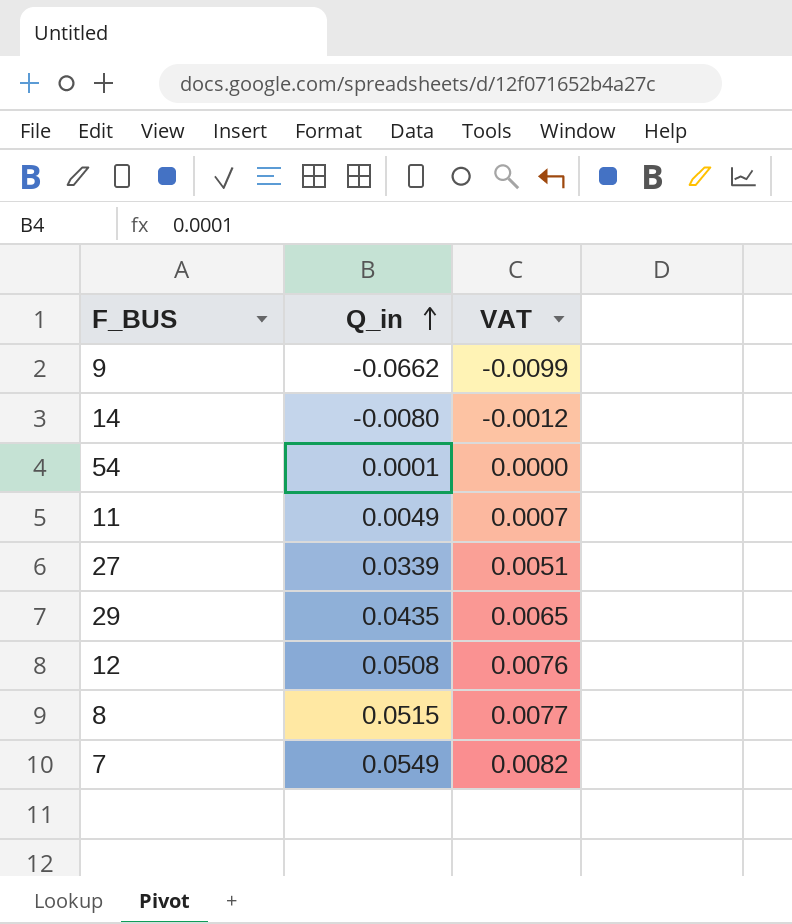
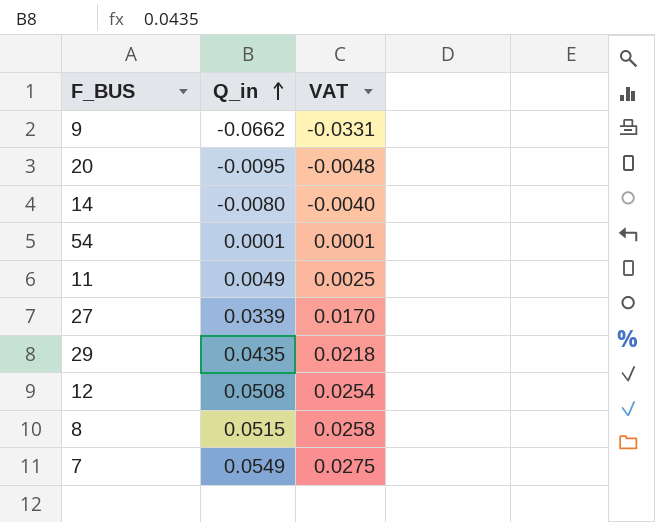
column VAT | formula: [Q_in] * 0.15 -> [Q_in] * 0.5
row 20: none -> -0.0095 | -0.0048

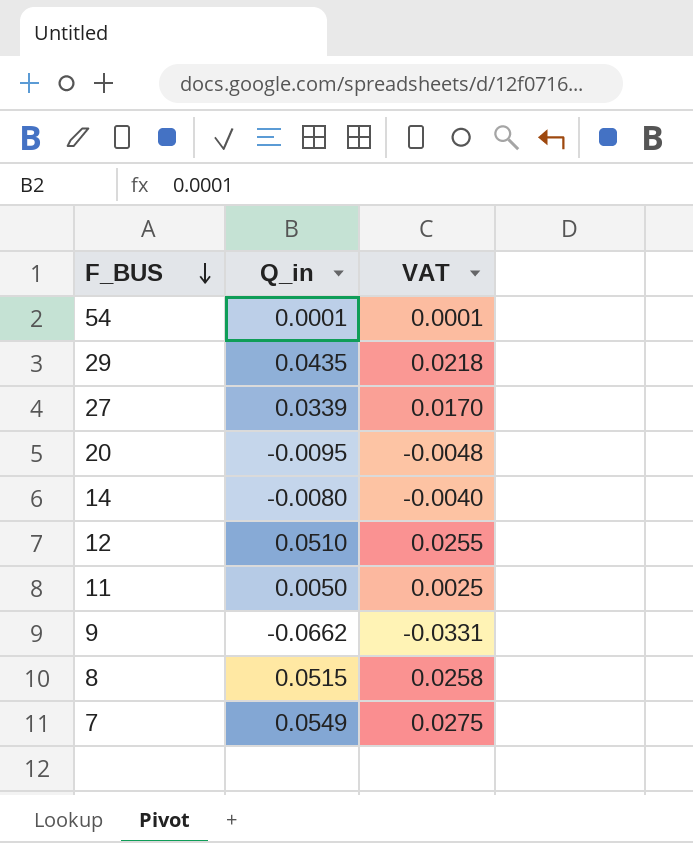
row order: Q_in ascending -> F_BUS descending
12 | Q_in: 0.0508 -> 0.0510
12 | VAT: 0.0254 -> 0.0255
11 | Q_in: 0.0049 -> 0.0050

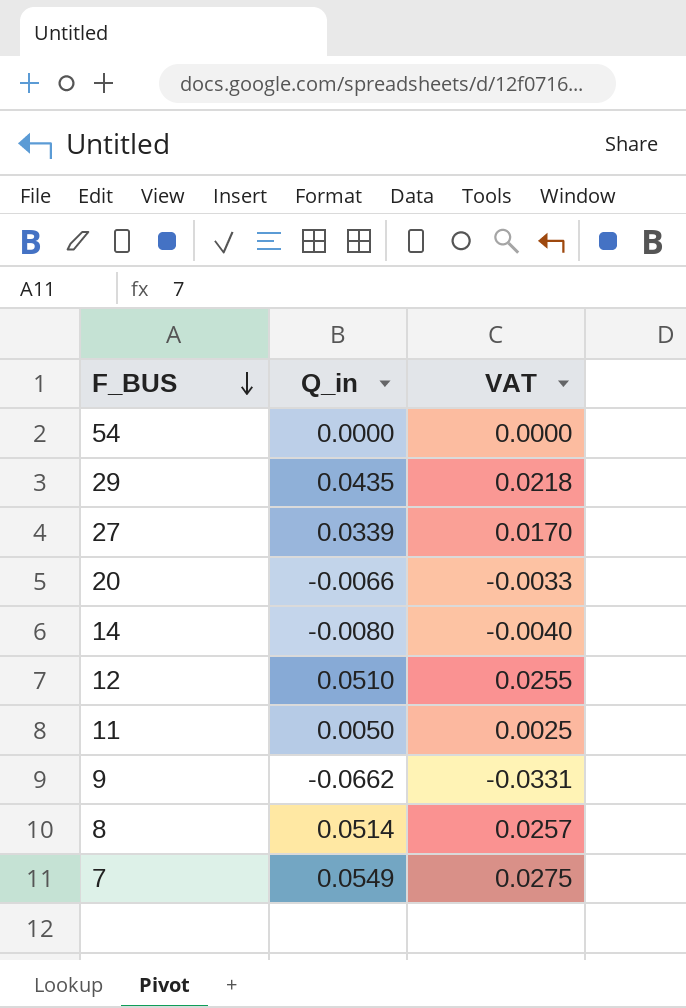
54 | Q_in: 0.0001 -> 0.0000
54 | VAT: 0.0001 -> 0.0000
20 | Q_in: -0.0095 -> -0.0066
20 | VAT: -0.0048 -> -0.0033
8 | Q_in: 0.0515 -> 0.0514
8 | VAT: 0.0258 -> 0.0257

